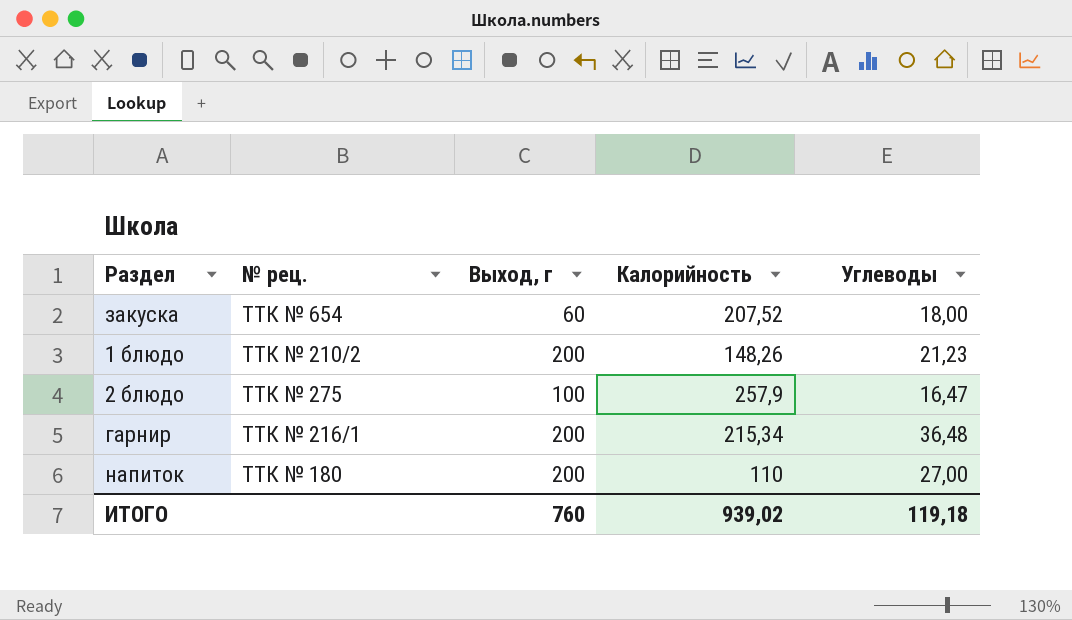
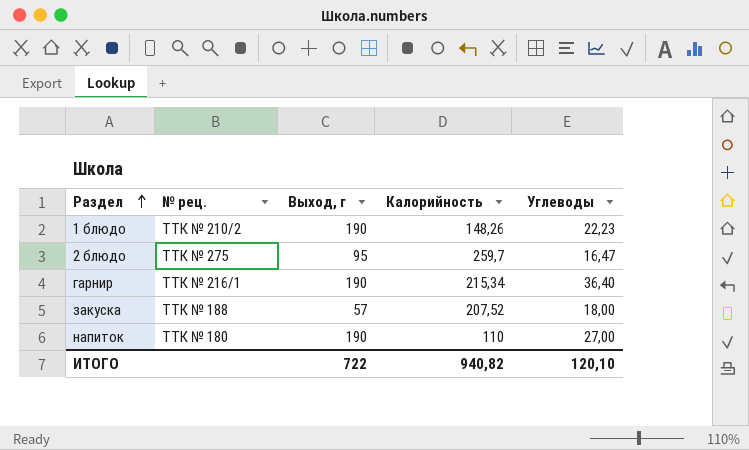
row order: none -> Раздел ascending
1 блюдо | Выход, г: 200 -> 190
1 блюдо | Углеводы: 21,23 -> 22,23
2 блюдо | Выход, г: 100 -> 95
2 блюдо | Калорийность: 257,9 -> 259,7
гарнир | Выход, г: 200 -> 190
гарнир | Углеводы: 36,48 -> 36,40
закуска | № рец.: ТТК № 654 -> ТТК № 188
закуска | Выход, г: 60 -> 57
напиток | Выход, г: 200 -> 190
ИТОГО | Выход, г: 760 -> 722
ИТОГО | Калорийность: 939,02 -> 940,82
ИТОГО | Углеводы: 119,18 -> 120,10

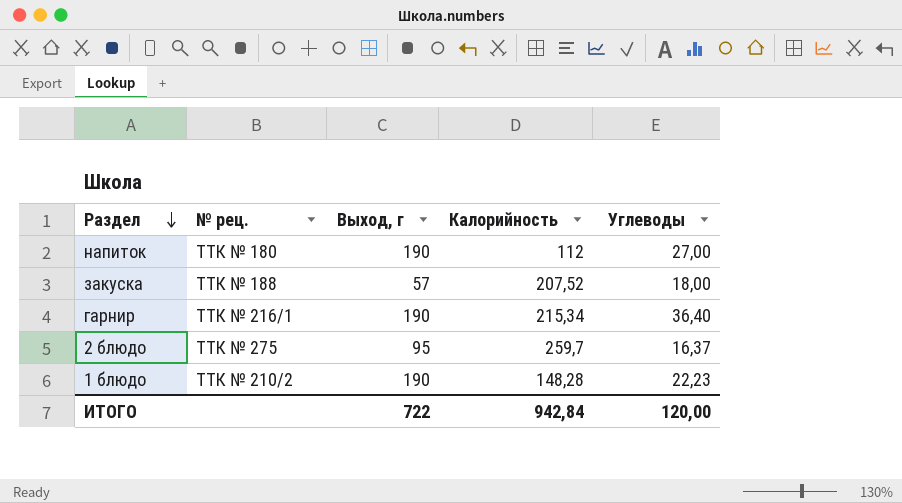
row order: Раздел ascending -> Раздел descending
напиток | Калорийность: 110 -> 112
2 блюдо | Углеводы: 16,47 -> 16,37
1 блюдо | Калорийность: 148,26 -> 148,28
ИТОГО | Калорийность: 940,82 -> 942,84
ИТОГО | Углеводы: 120,10 -> 120,00

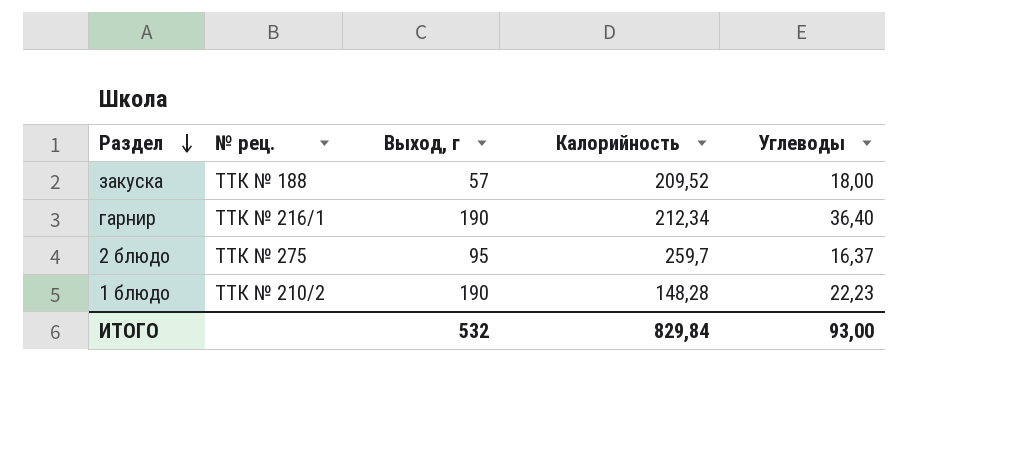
row напиток: ТТК № 180 | 190 | 112 | 27,00 -> none
закуска | Калорийность: 207,52 -> 209,52
гарнир | Калорийность: 215,34 -> 212,34
ИТОГО | Выход, г: 722 -> 532
ИТОГО | Калорийность: 942,84 -> 829,84
ИТОГО | Углеводы: 120,00 -> 93,00

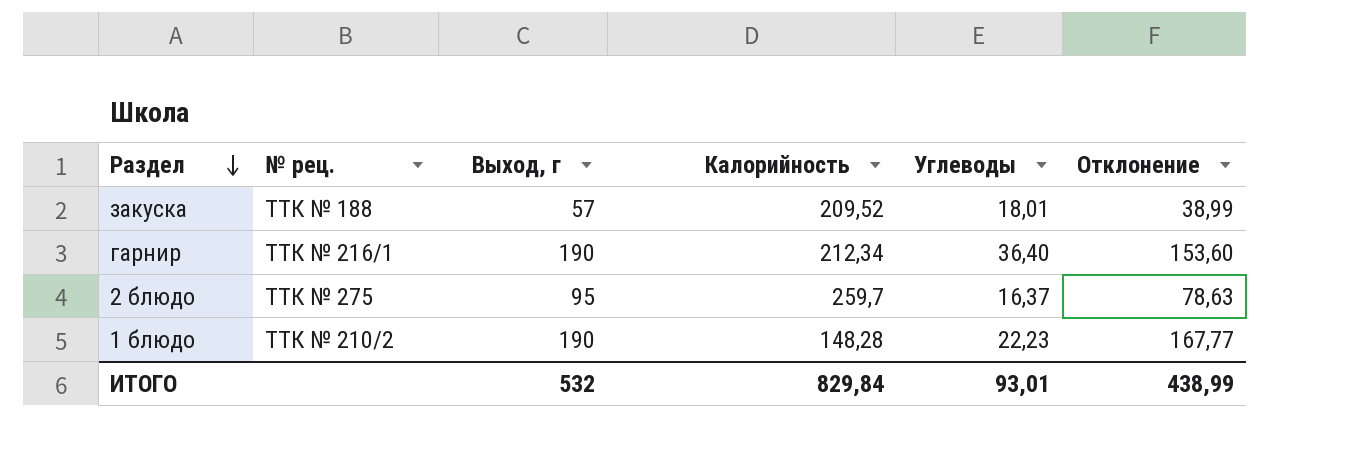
column Отклонение | formula: none -> [Выход, г] - [Углеводы]
закуска | Углеводы: 18,00 -> 18,01
ИТОГО | Углеводы: 93,00 -> 93,01

